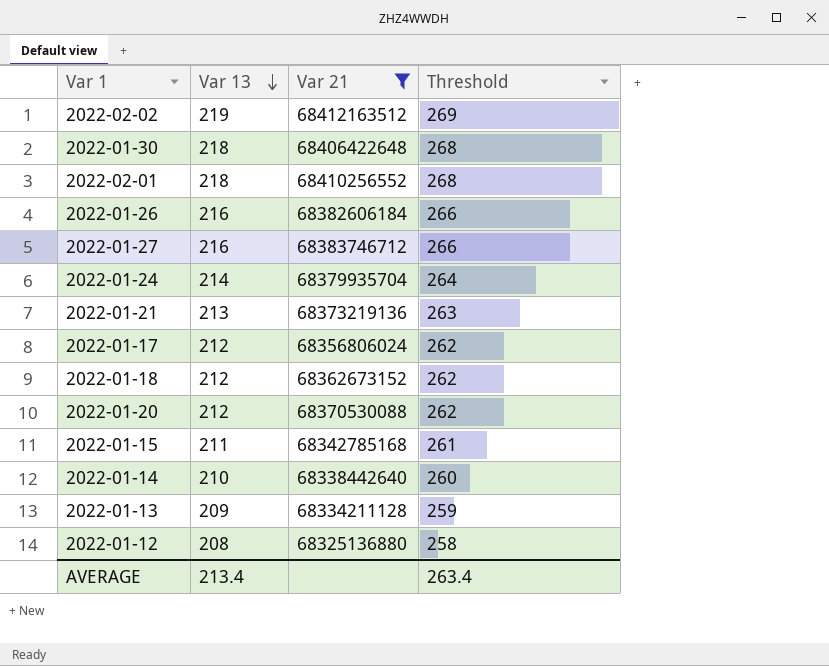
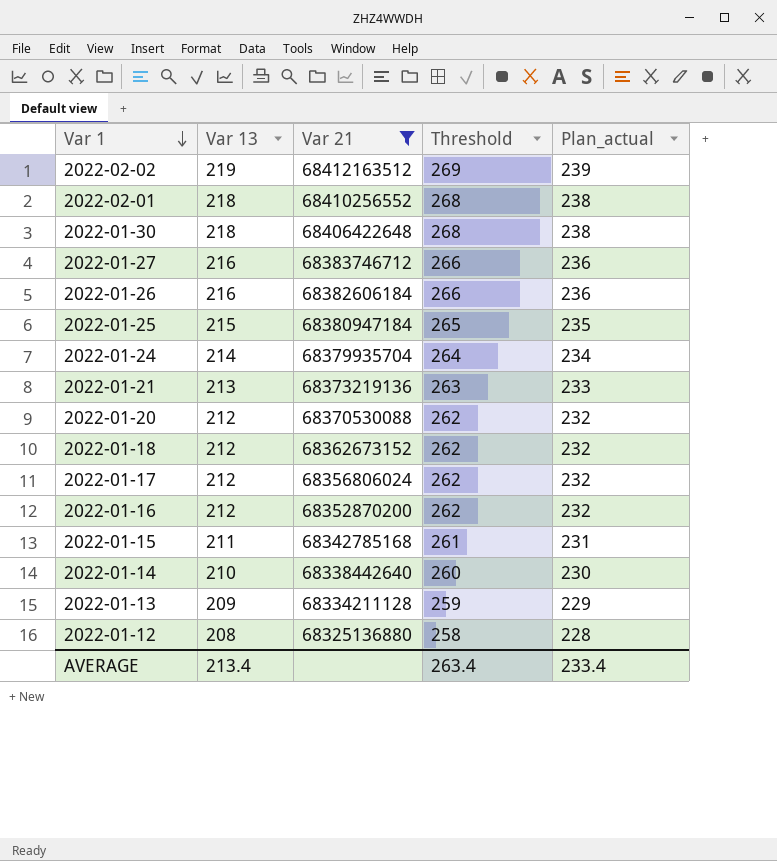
row order: Var 13 descending -> Var 1 descending
column Plan_actual | formula: none -> [Var 13] + 20
row 2022-01-25: none -> 215 | 68380947184 | 265 | 235
row 2022-01-16: none -> 212 | 68352870200 | 262 | 232

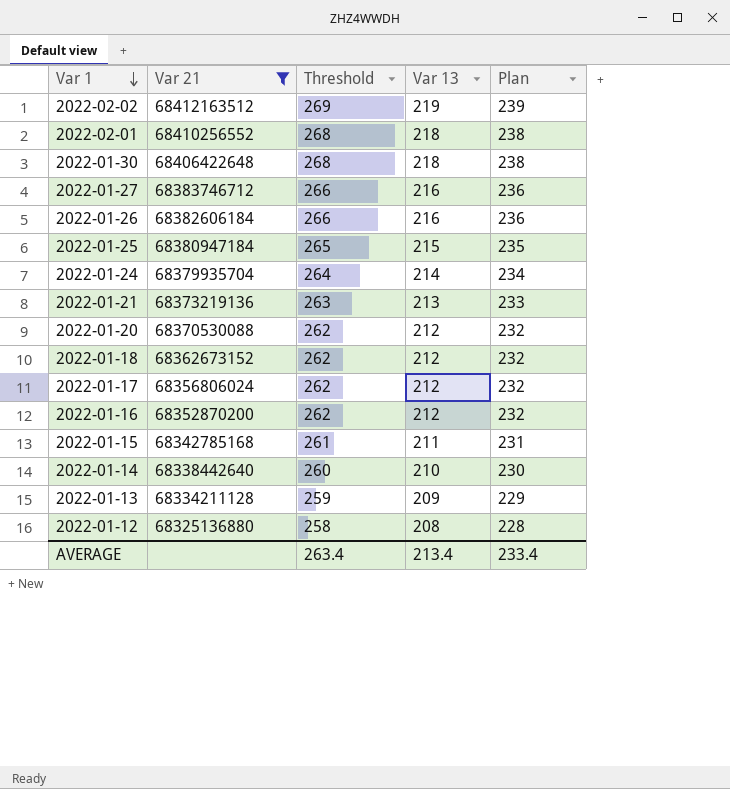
column Var 13 | position: 2 -> 4
column name: Plan_actual -> Plan

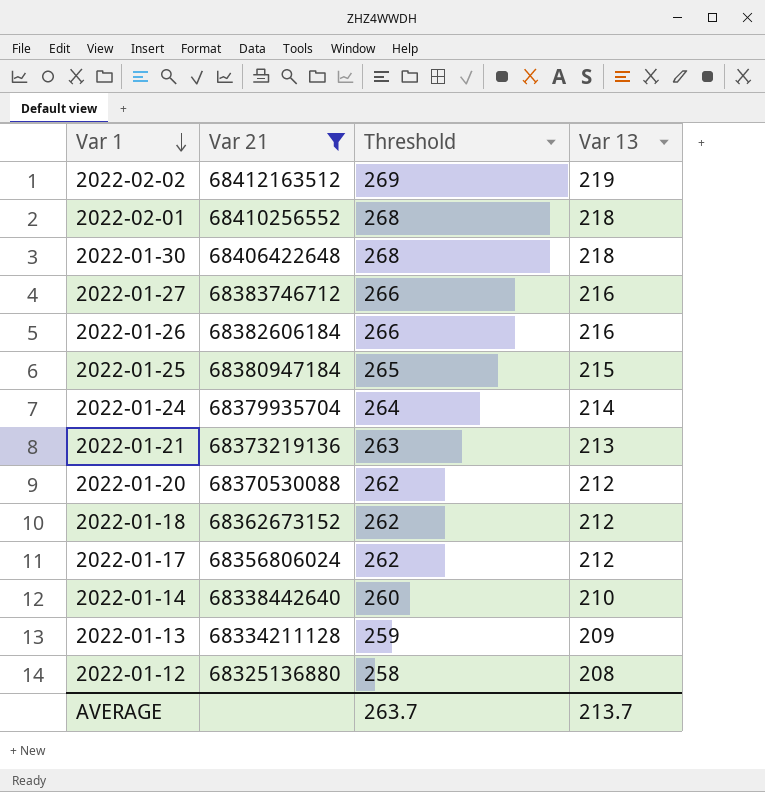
column Plan | formula: [Var 13] + 20 -> none
row 2022-01-16: 68352870200 | 262 | 212 | 232 -> none
row 2022-01-15: 68342785168 | 261 | 211 | 231 -> none
AVERAGE | Threshold: 263.4 -> 263.7
AVERAGE | Var 13: 213.4 -> 213.7

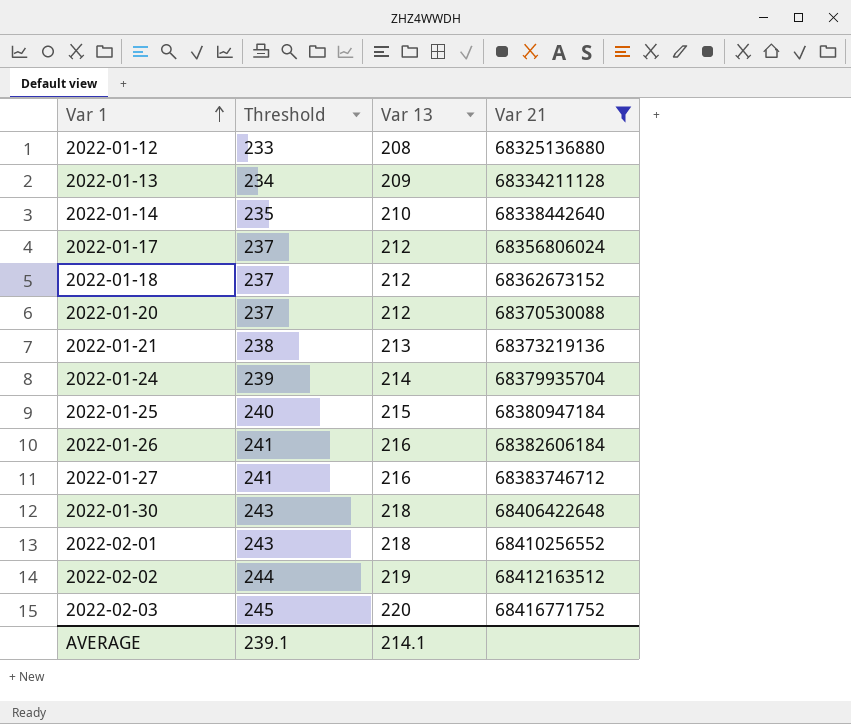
row order: Var 1 descending -> Var 1 ascending
column Threshold | formula: [Var 13] + 50 -> [Var 13] + 25
column Var 21 | position: 2 -> 4
row 2022-02-03: none -> 245 | 220 | 68416771752
AVERAGE | Threshold: 263.7 -> 239.1
AVERAGE | Var 13: 213.7 -> 214.1

